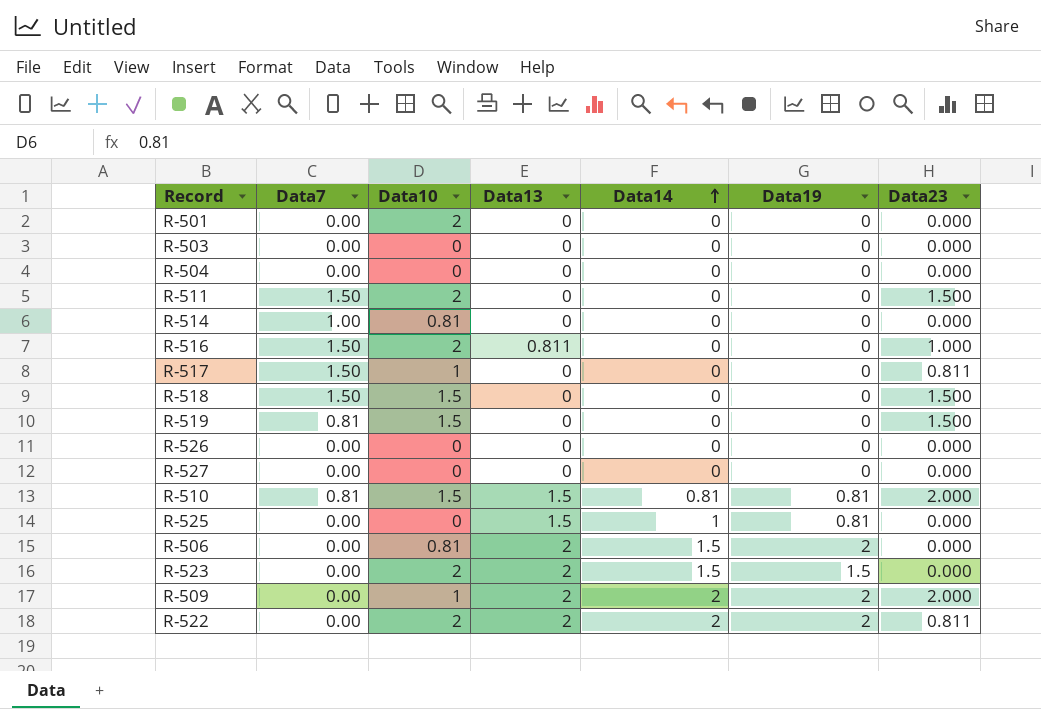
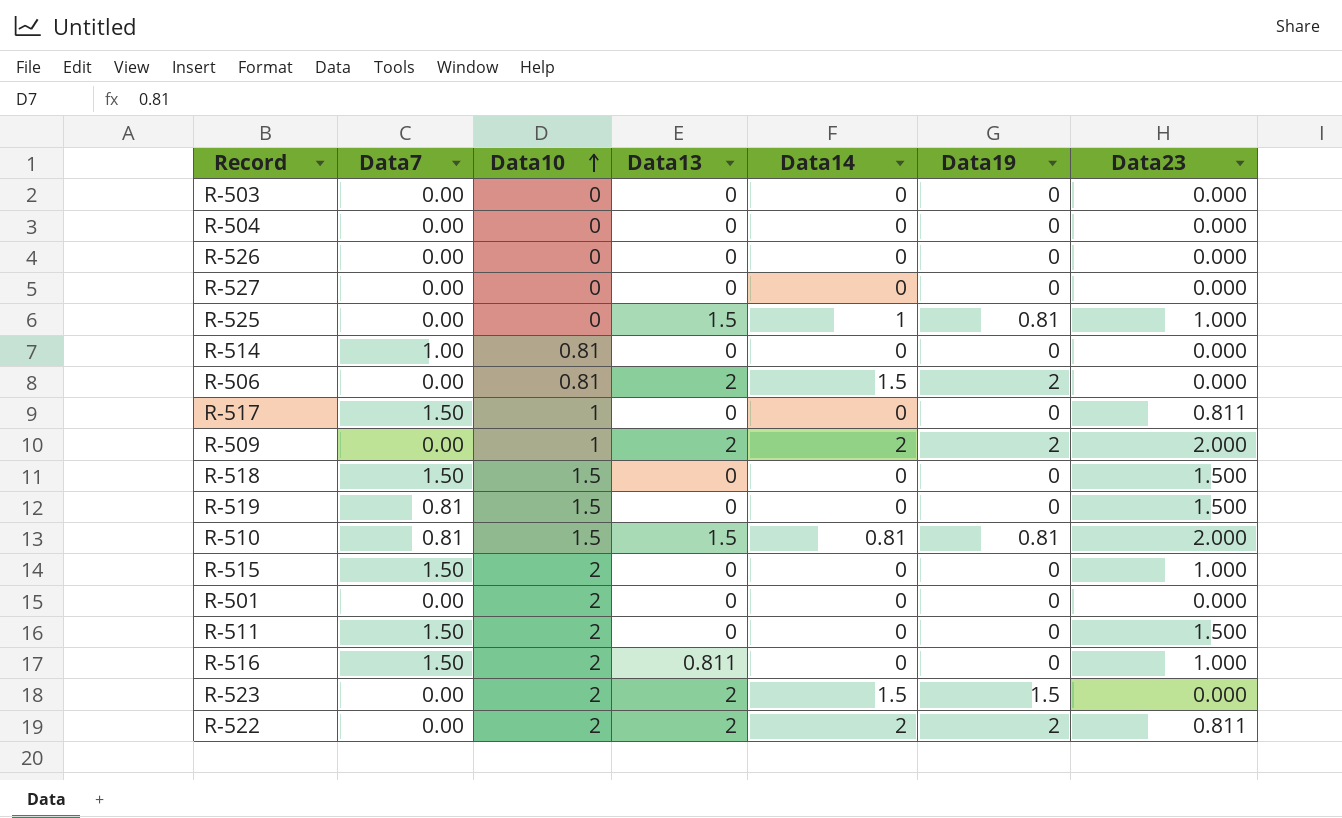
row order: Data14 ascending -> Data10 ascending
R-525 | Data23: 0.000 -> 1.000
row R-515: none -> 1.50 | 2 | 0 | 0 | 0 | 1.000

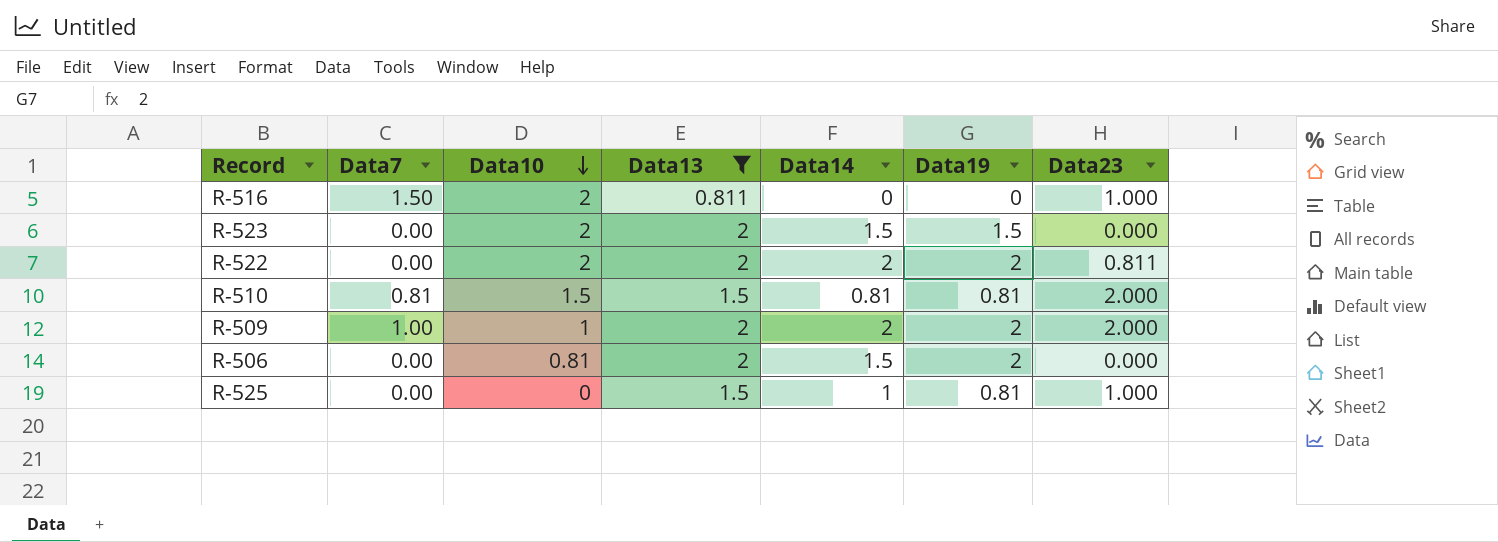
filter: none -> Data13 != 0
row order: Data10 ascending -> Data10 descending
R-509 | Data7: 0.00 -> 1.00

